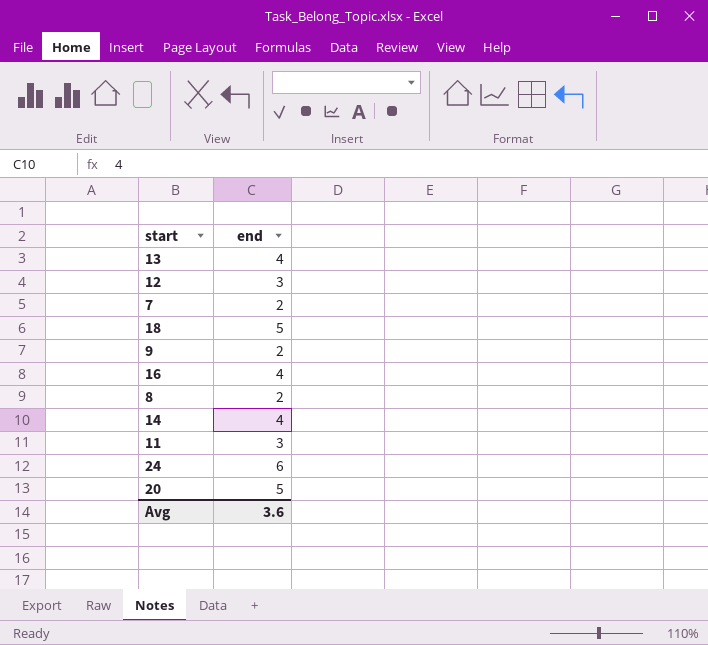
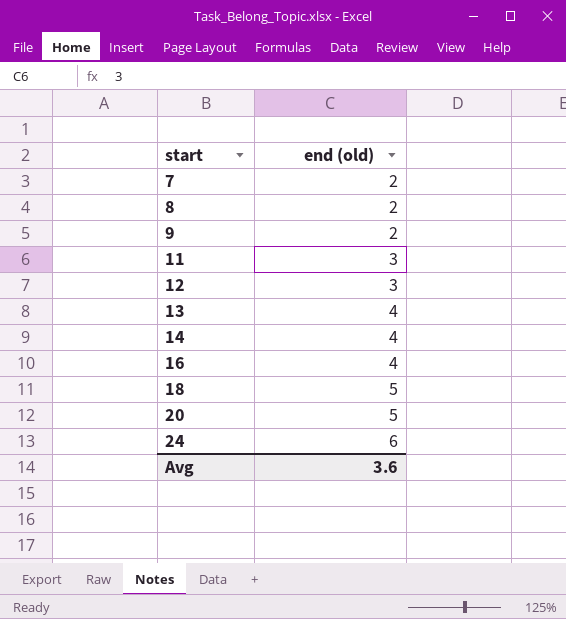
row order: none -> start ascending
column name: end -> end (old)

